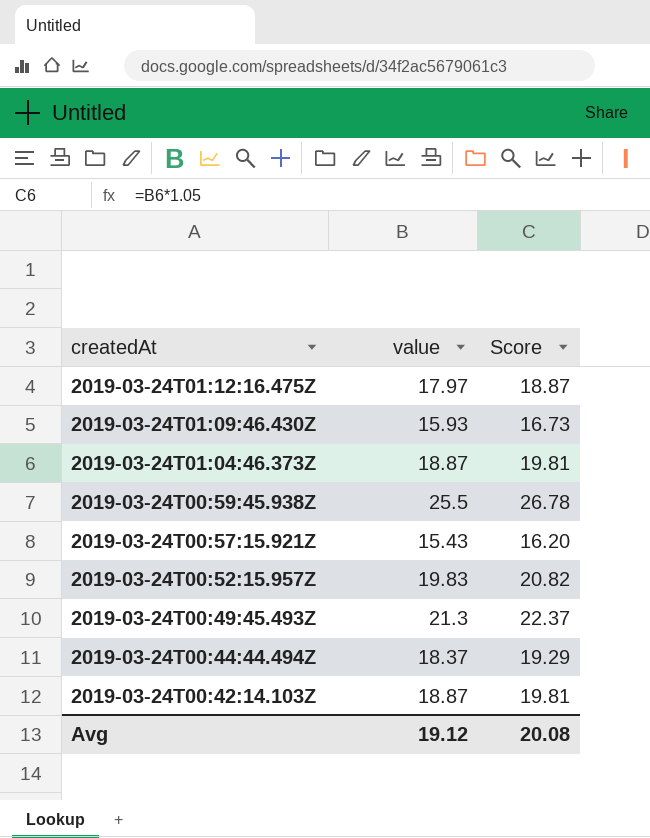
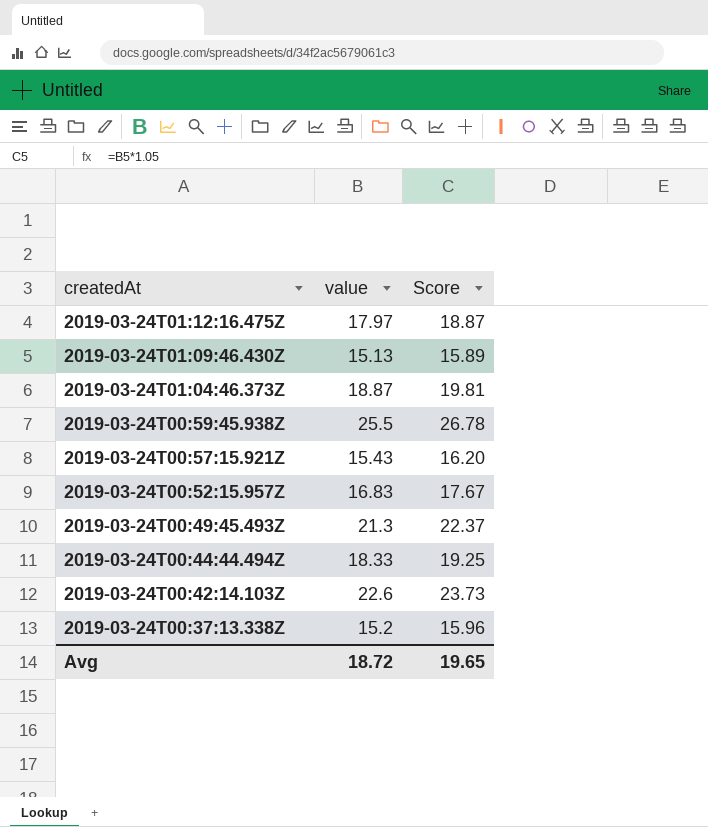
2019-03-24T01:09:46.430Z | value: 15.93 -> 15.13
2019-03-24T01:09:46.430Z | Score: 16.73 -> 15.89
2019-03-24T00:52:15.957Z | value: 19.83 -> 16.83
2019-03-24T00:52:15.957Z | Score: 20.82 -> 17.67
2019-03-24T00:44:44.494Z | value: 18.37 -> 18.33
2019-03-24T00:44:44.494Z | Score: 19.29 -> 19.25
2019-03-24T00:42:14.103Z | value: 18.87 -> 22.6
2019-03-24T00:42:14.103Z | Score: 19.81 -> 23.73
row 2019-03-24T00:37:13.338Z: none -> 15.2 | 15.96
Avg | value: 19.12 -> 18.72
Avg | Score: 20.08 -> 19.65

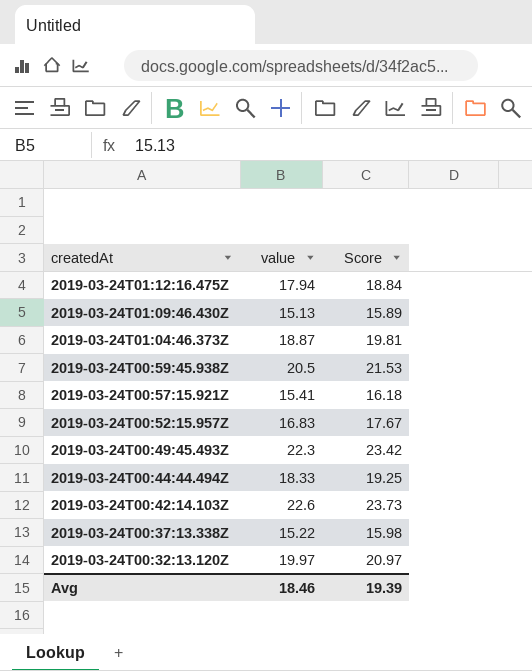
2019-03-24T01:12:16.475Z | value: 17.97 -> 17.94
2019-03-24T01:12:16.475Z | Score: 18.87 -> 18.84
2019-03-24T00:59:45.938Z | value: 25.5 -> 20.5
2019-03-24T00:59:45.938Z | Score: 26.78 -> 21.53
2019-03-24T00:57:15.921Z | value: 15.43 -> 15.41
2019-03-24T00:57:15.921Z | Score: 16.20 -> 16.18
2019-03-24T00:49:45.493Z | value: 21.3 -> 22.3
2019-03-24T00:49:45.493Z | Score: 22.37 -> 23.42
2019-03-24T00:37:13.338Z | value: 15.2 -> 15.22
2019-03-24T00:37:13.338Z | Score: 15.96 -> 15.98
row 2019-03-24T00:32:13.120Z: none -> 19.97 | 20.97
Avg | value: 18.72 -> 18.46
Avg | Score: 19.65 -> 19.39

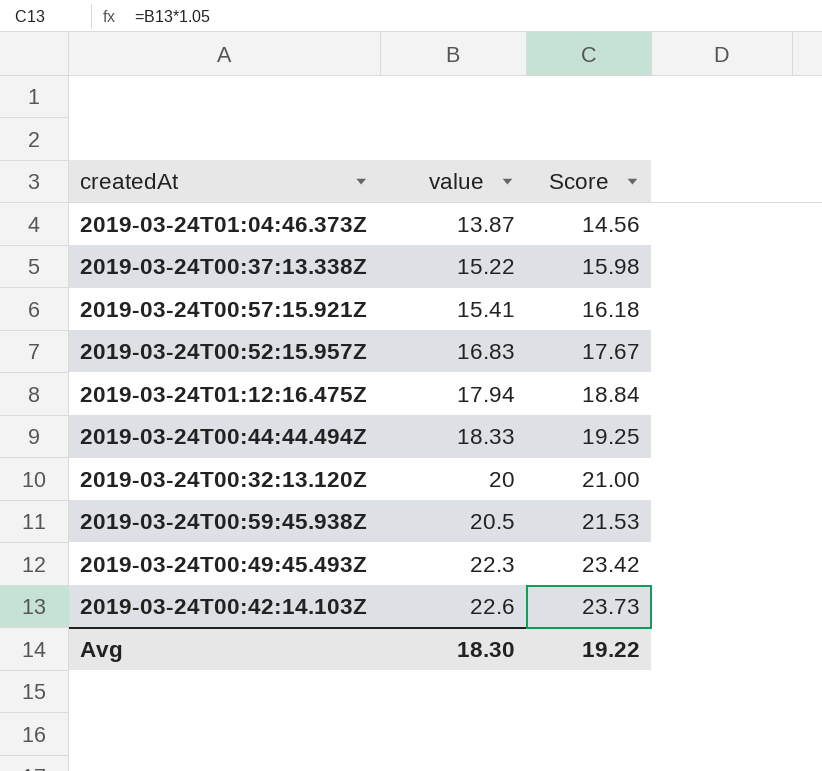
row order: createdAt descending -> value ascending
row 2019-03-24T01:09:46.430Z: 15.13 | 15.89 -> none
2019-03-24T01:04:46.373Z | value: 18.87 -> 13.87
2019-03-24T01:04:46.373Z | Score: 19.81 -> 14.56
2019-03-24T00:32:13.120Z | value: 19.97 -> 20
2019-03-24T00:32:13.120Z | Score: 20.97 -> 21.00
Avg | value: 18.46 -> 18.30
Avg | Score: 19.39 -> 19.22

